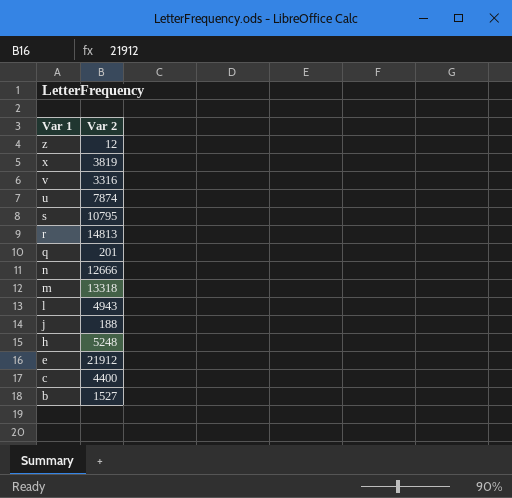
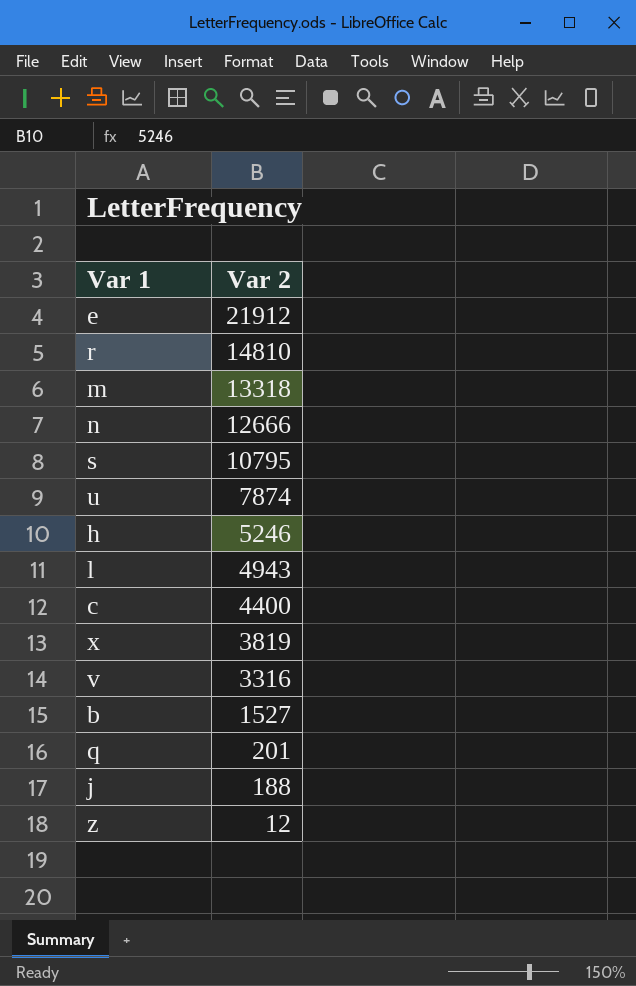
row order: Var 1 descending -> Var 2 descending
r | Var 2: 14813 -> 14810
h | Var 2: 5248 -> 5246

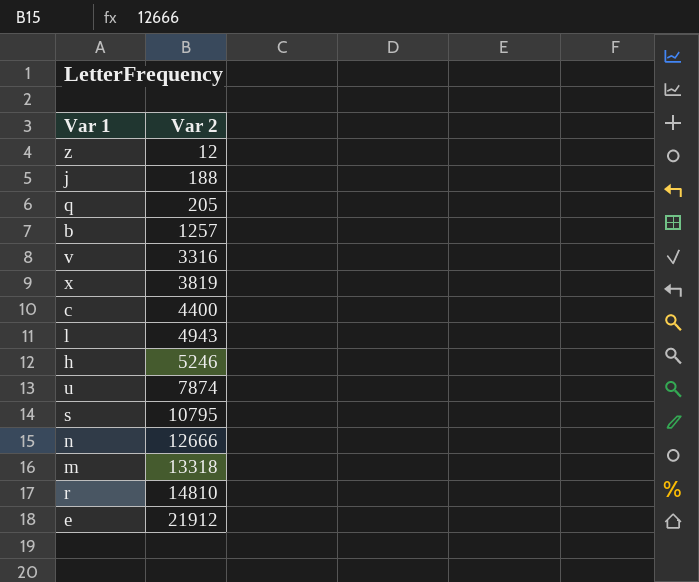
row order: Var 2 descending -> Var 2 ascending
q | Var 2: 201 -> 205
b | Var 2: 1527 -> 1257

